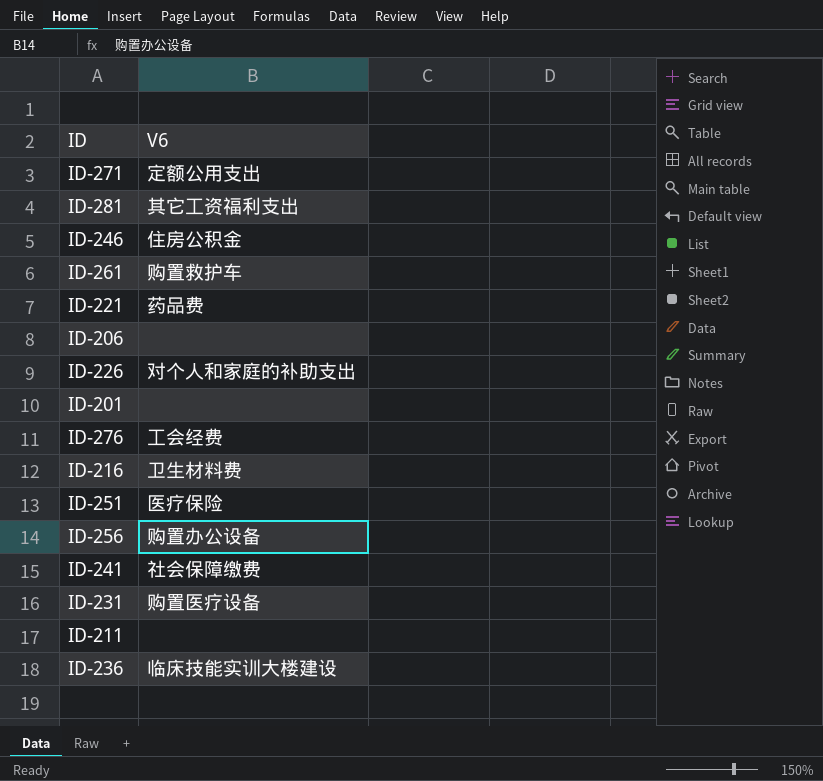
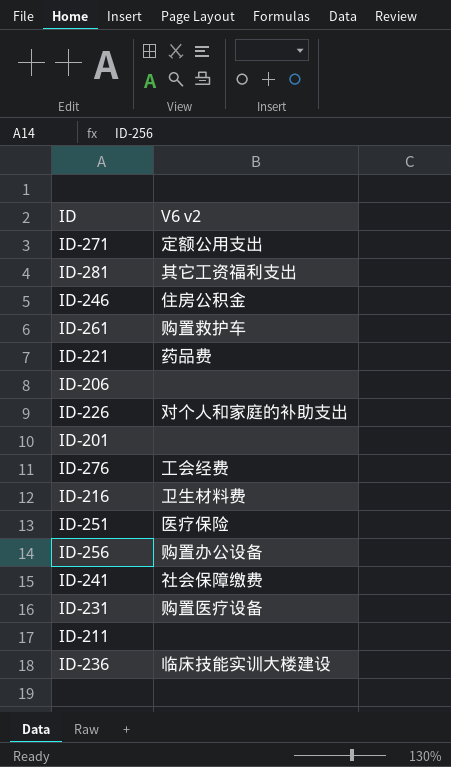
column name: V6 -> V6 v2

